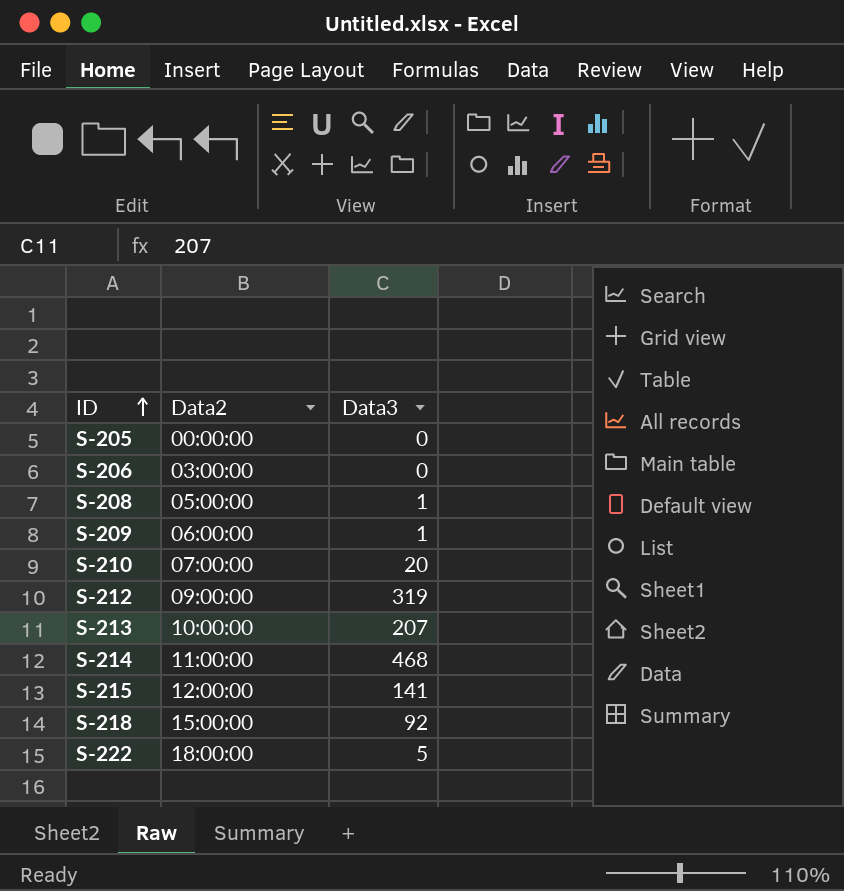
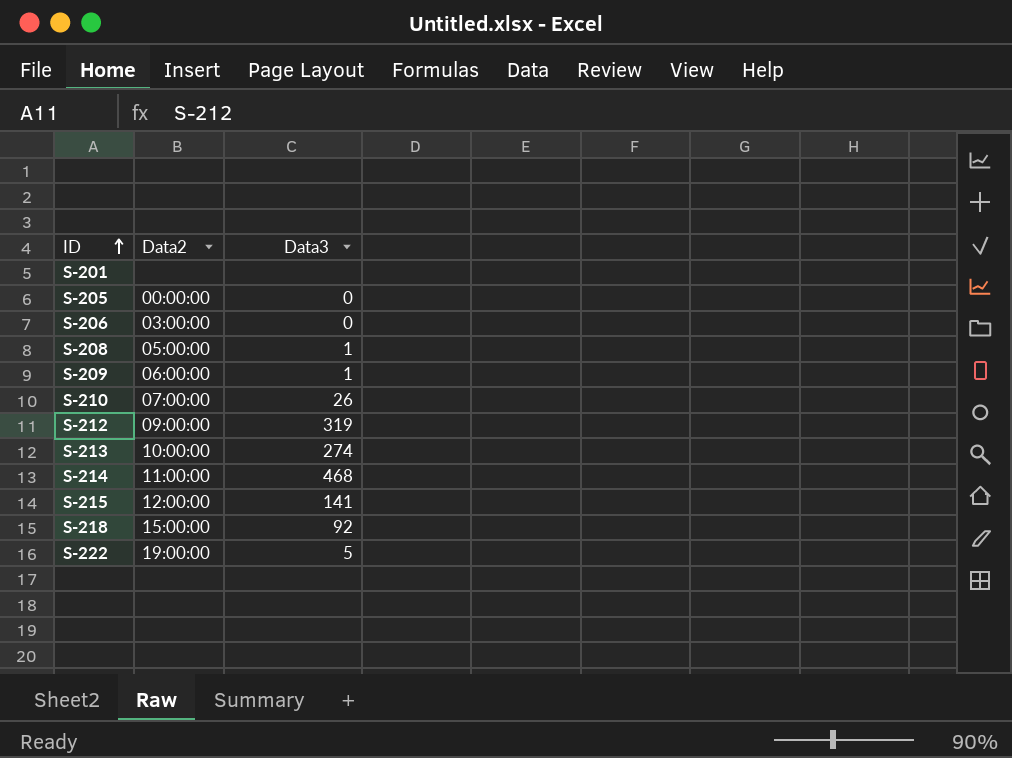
row S-201: none -> none | none
S-210 | Data3: 20 -> 26
S-213 | Data3: 207 -> 274
S-222 | Data2: 18:00:00 -> 19:00:00

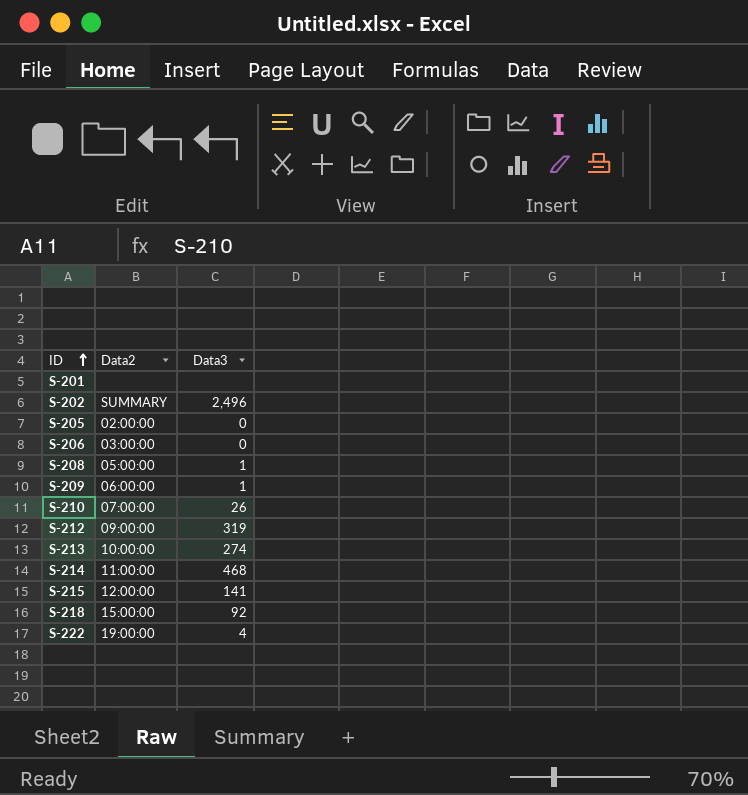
row S-202: none -> SUMMARY | 2,496
S-205 | Data2: 00:00:00 -> 02:00:00
S-222 | Data3: 5 -> 4

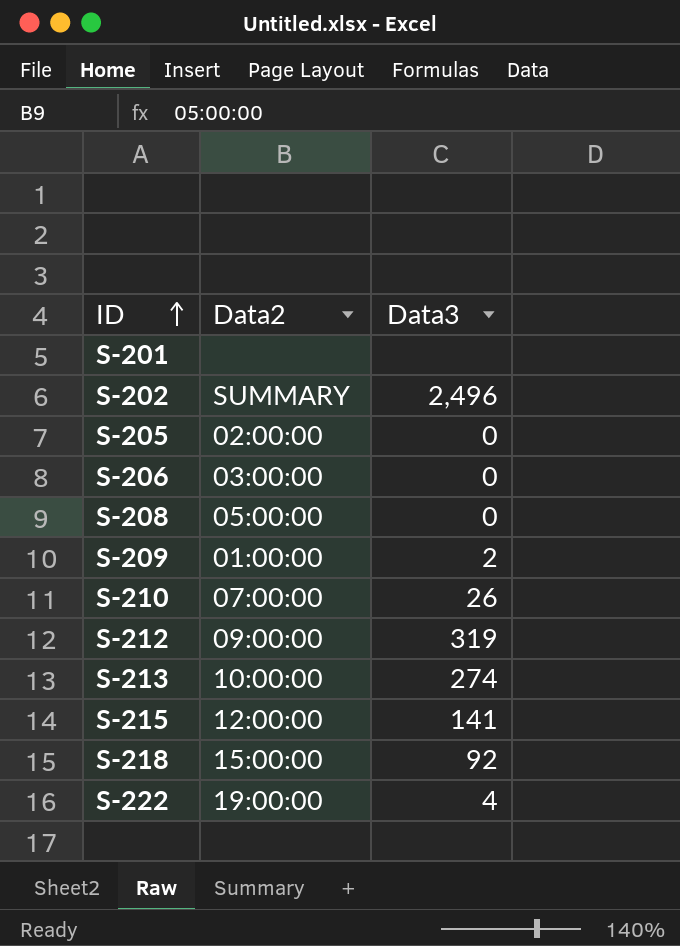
row S-214: 11:00:00 | 468 -> none
S-208 | Data3: 1 -> 0
S-209 | Data2: 06:00:00 -> 01:00:00
S-209 | Data3: 1 -> 2

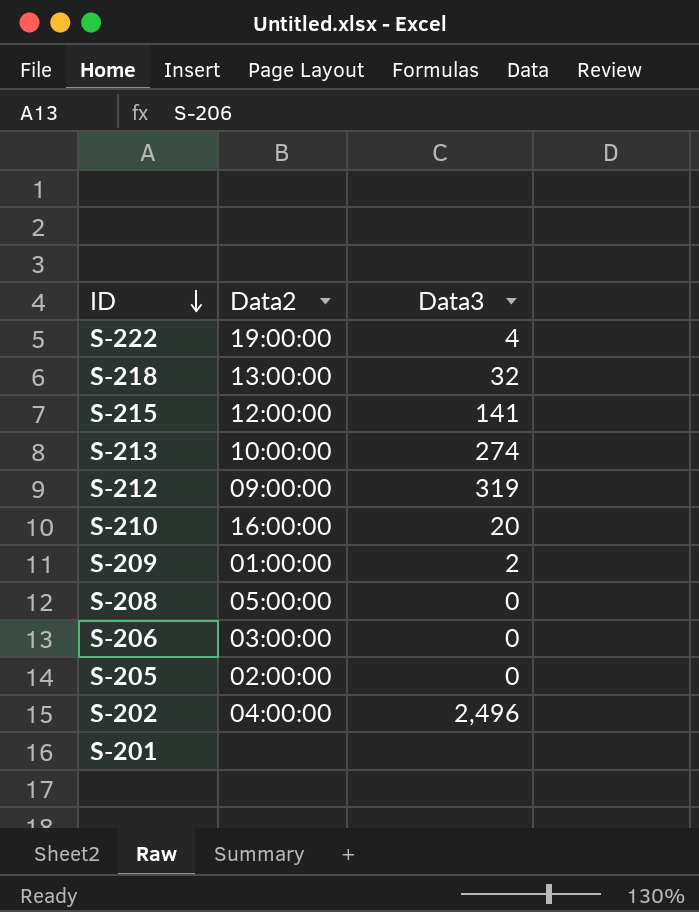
row order: ID ascending -> ID descending
S-218 | Data2: 15:00:00 -> 13:00:00
S-218 | Data3: 92 -> 32
S-210 | Data2: 07:00:00 -> 16:00:00
S-210 | Data3: 26 -> 20
S-202 | Data2: SUMMARY -> 04:00:00

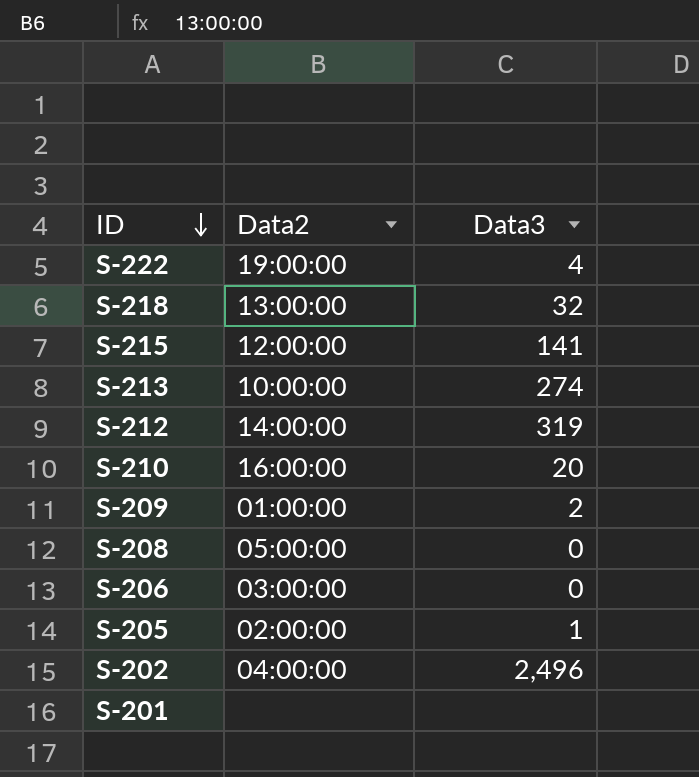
S-212 | Data2: 09:00:00 -> 14:00:00
S-205 | Data3: 0 -> 1

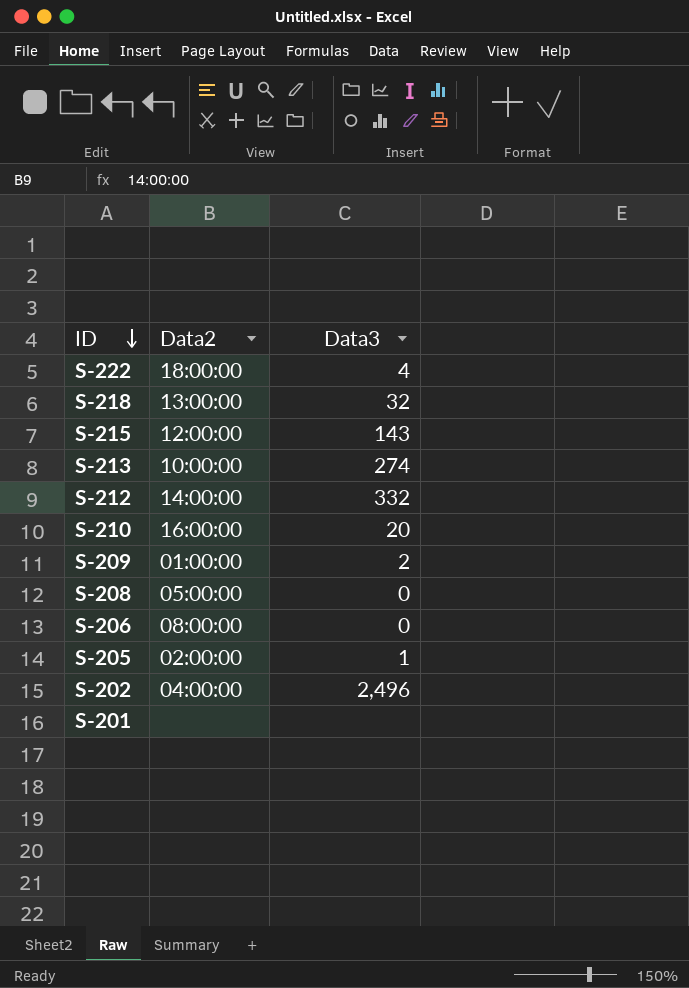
S-222 | Data2: 19:00:00 -> 18:00:00
S-215 | Data3: 141 -> 143
S-212 | Data3: 319 -> 332
S-206 | Data2: 03:00:00 -> 08:00:00

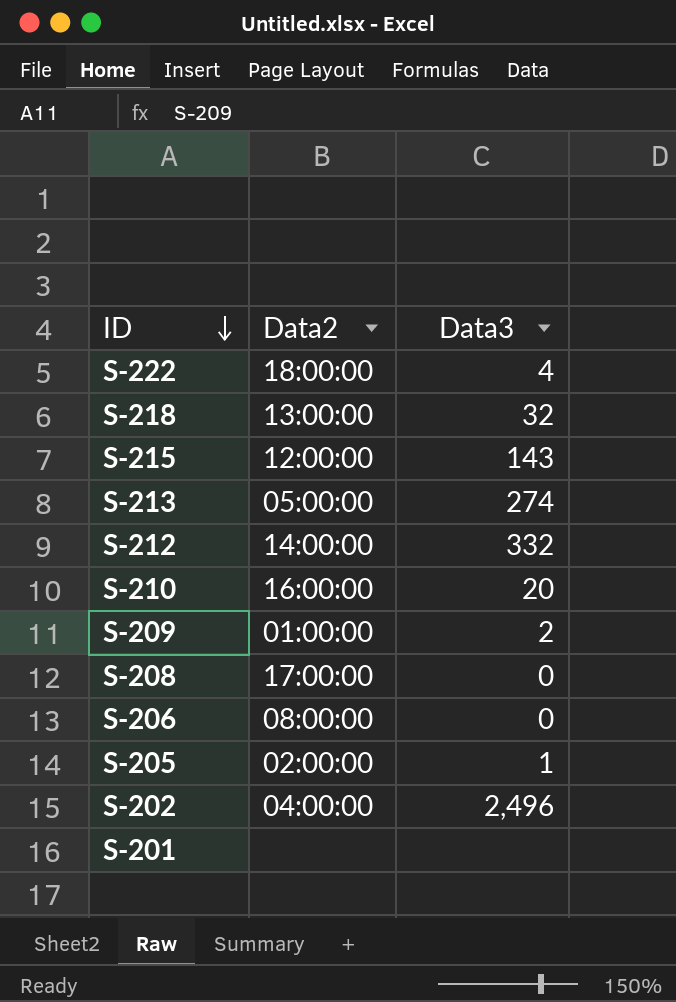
S-213 | Data2: 10:00:00 -> 05:00:00
S-208 | Data2: 05:00:00 -> 17:00:00

